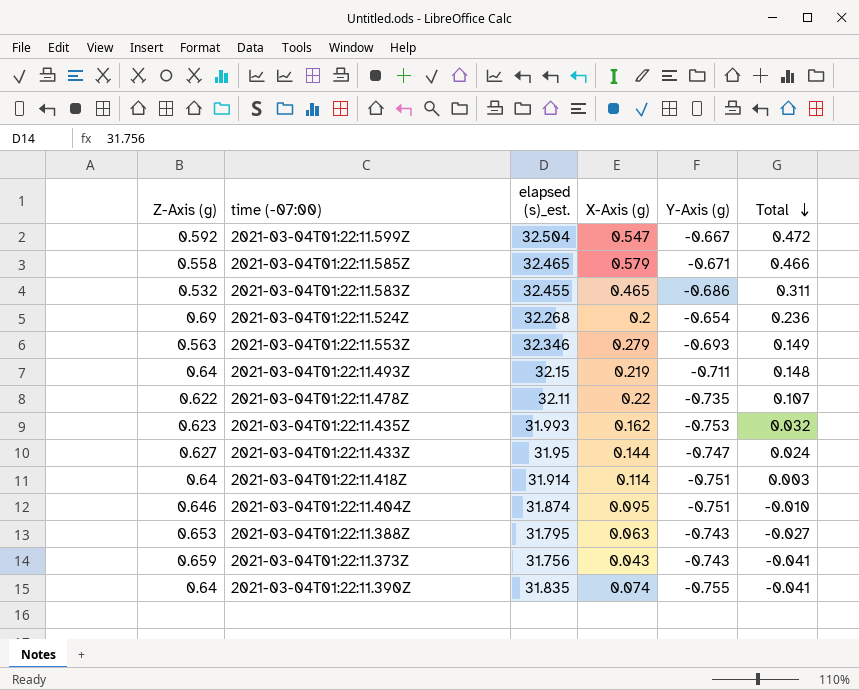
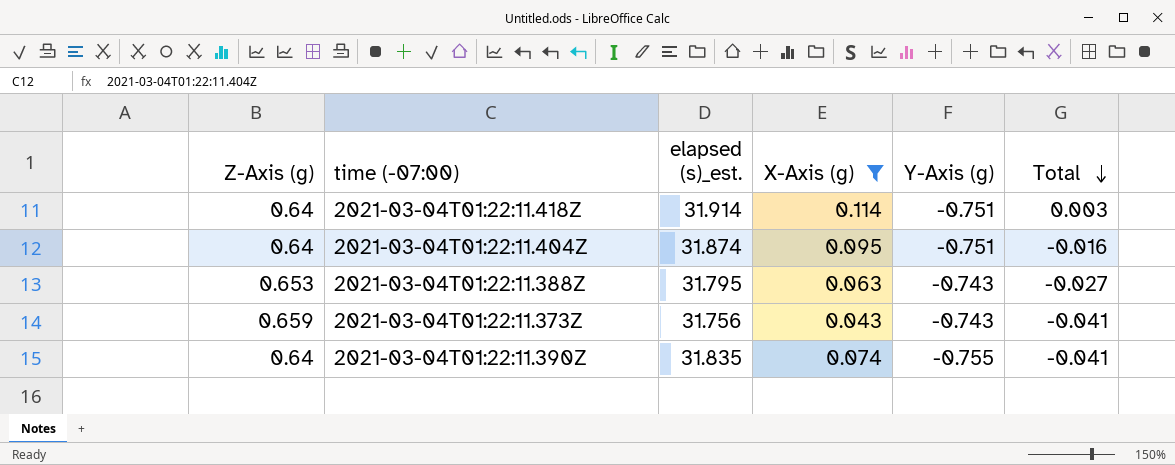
filter: none -> X-Axis (g) <= 0.114
2021-03-04T01:22:11.404Z | Z-Axis (g): 0.646 -> 0.64
2021-03-04T01:22:11.404Z | Total: -0.010 -> -0.016

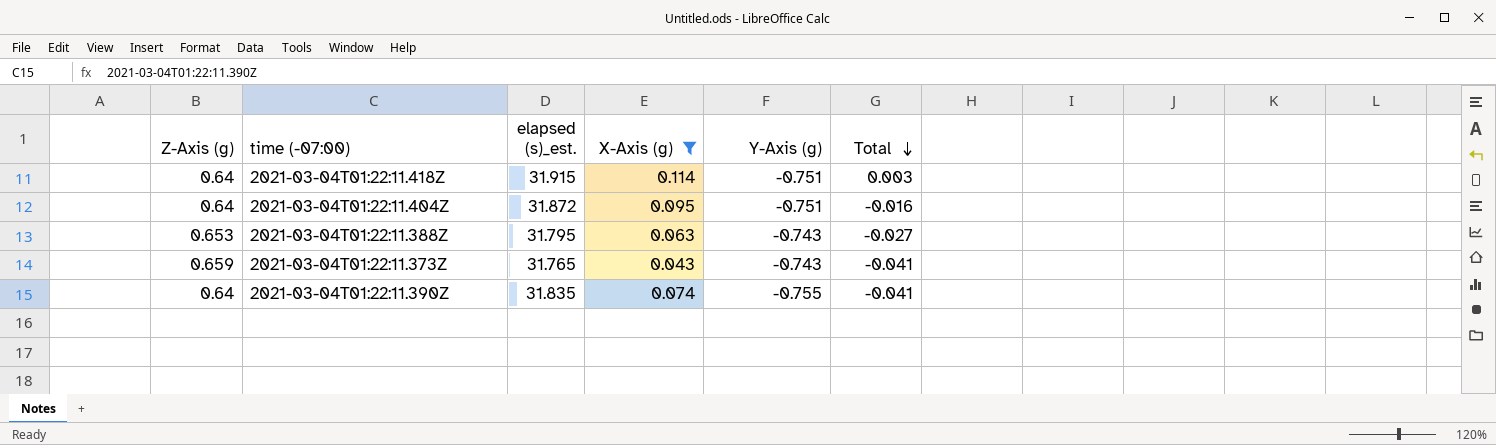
2021-03-04T01:22:11.418Z | elapsed (s)_est.: 31.914 -> 31.915
2021-03-04T01:22:11.404Z | elapsed (s)_est.: 31.874 -> 31.872
2021-03-04T01:22:11.373Z | elapsed (s)_est.: 31.756 -> 31.765

